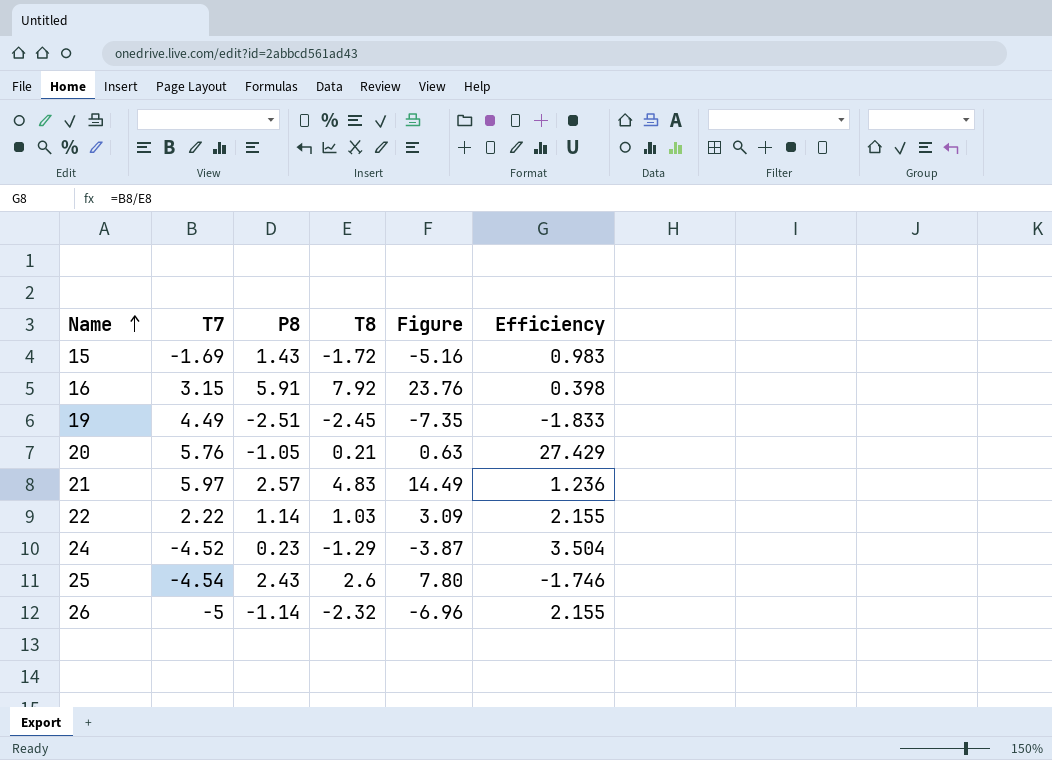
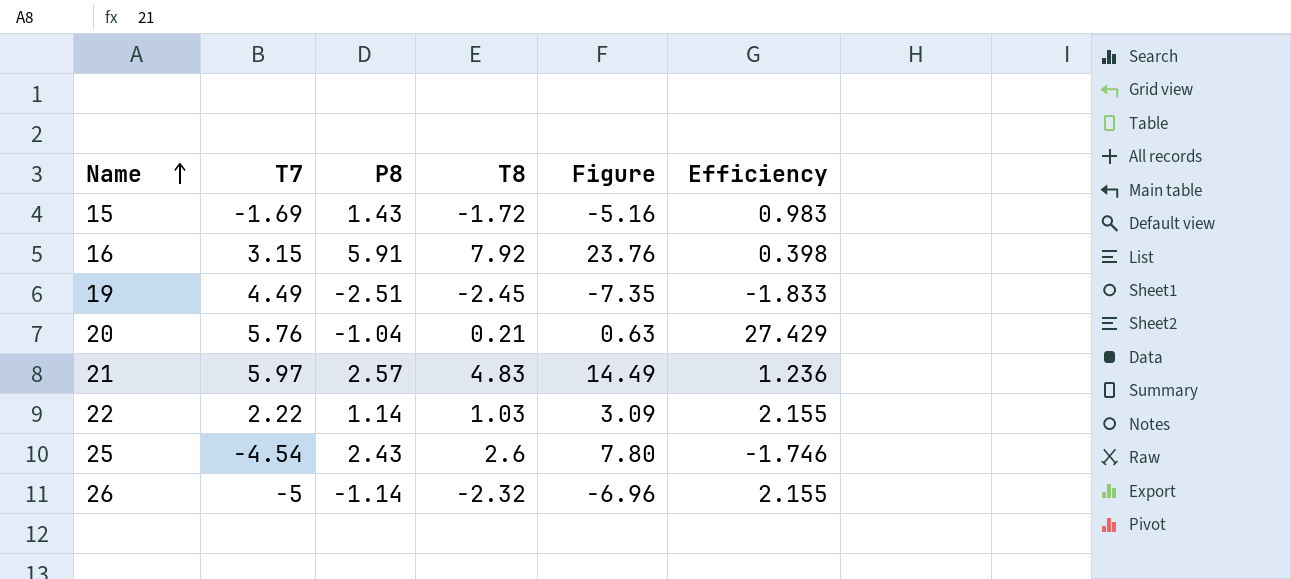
row 24: -4.52 | 0.23 | -1.29 | -3.87 | 3.504 -> none
20 | P8: -1.05 -> -1.04

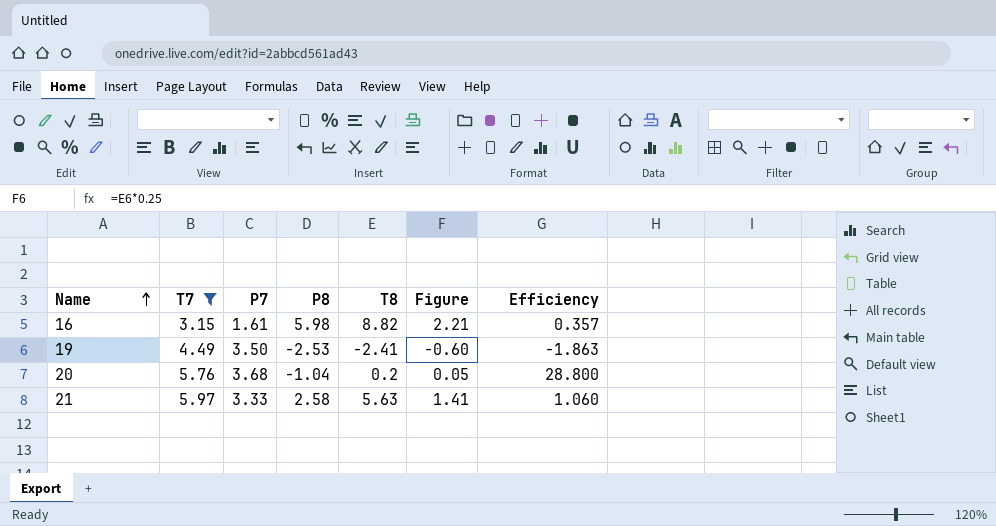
filter: none -> T7 >= 3.15
column P7 | position: none -> 3
column Figure | formula: [T8] * 3 -> [T8] * 0.25
16 | P8: 5.91 -> 5.98
16 | T8: 7.92 -> 8.82
16 | Efficiency: 0.398 -> 0.357
19 | P8: -2.51 -> -2.53
19 | T8: -2.45 -> -2.41
19 | Efficiency: -1.833 -> -1.863
20 | T8: 0.21 -> 0.2
20 | Efficiency: 27.429 -> 28.800
21 | P8: 2.57 -> 2.58
21 | T8: 4.83 -> 5.63
21 | Efficiency: 1.236 -> 1.060

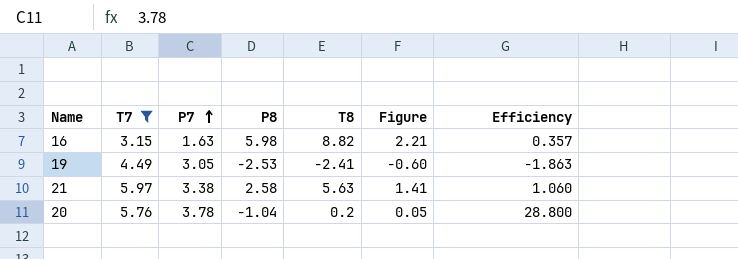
row order: Name ascending -> P7 ascending
16 | P7: 1.61 -> 1.63
19 | P7: 3.50 -> 3.05
21 | P7: 3.33 -> 3.38
20 | P7: 3.68 -> 3.78

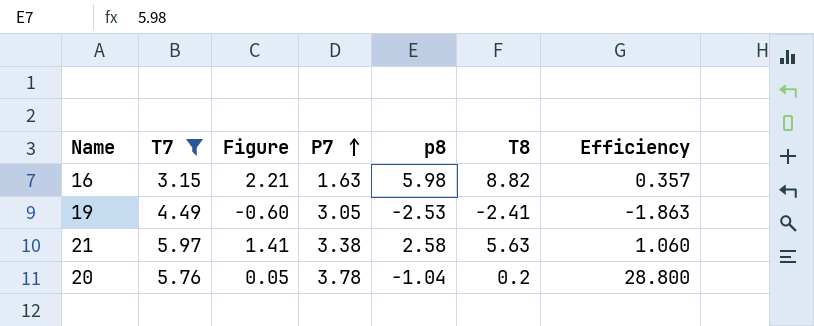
column Figure | position: 6 -> 3
column name: P8 -> p8

